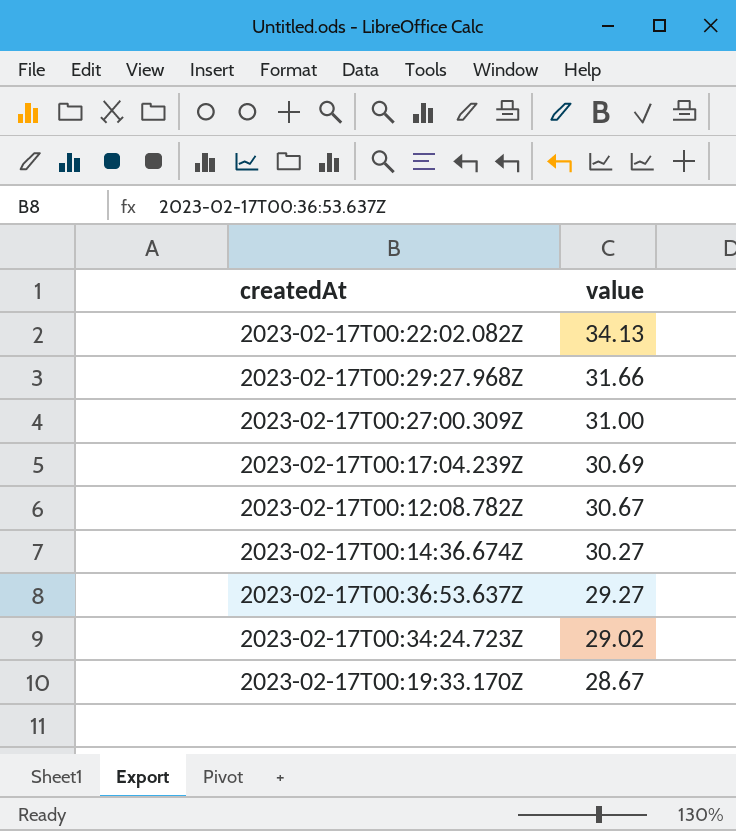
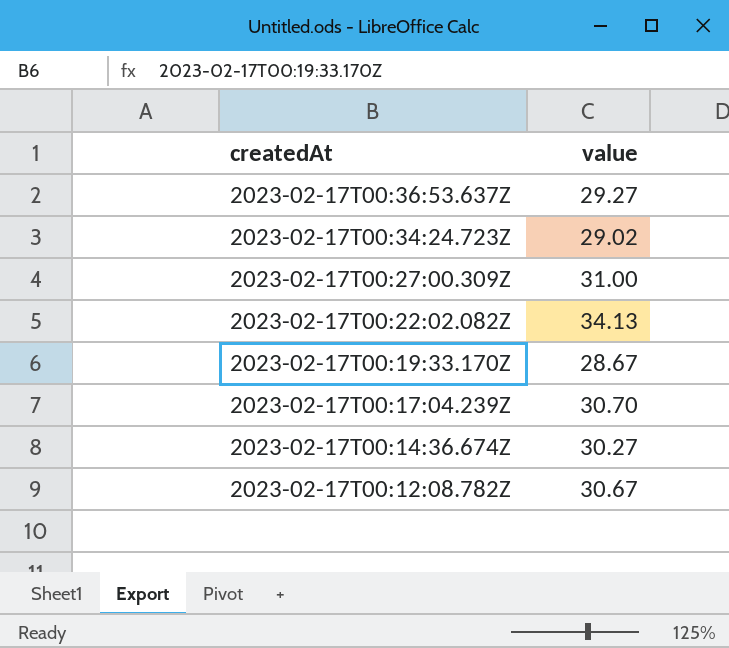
row order: value descending -> createdAt descending
row 2023-02-17T00:29:27.968Z: 31.66 -> none
2023-02-17T00:17:04.239Z | value: 30.69 -> 30.70

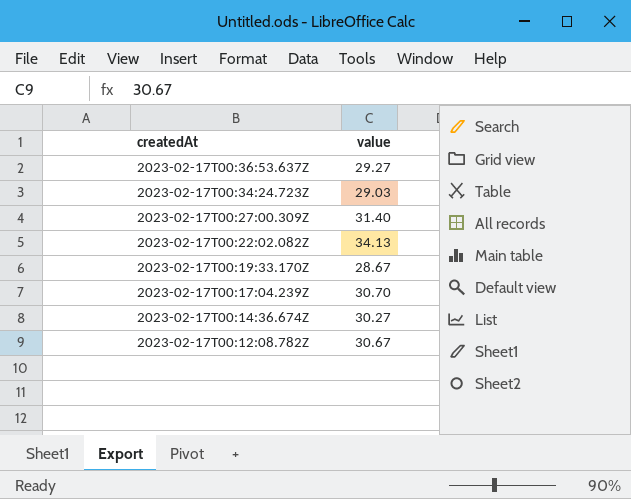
2023-02-17T00:34:24.723Z | value: 29.02 -> 29.03
2023-02-17T00:27:00.309Z | value: 31.00 -> 31.40

